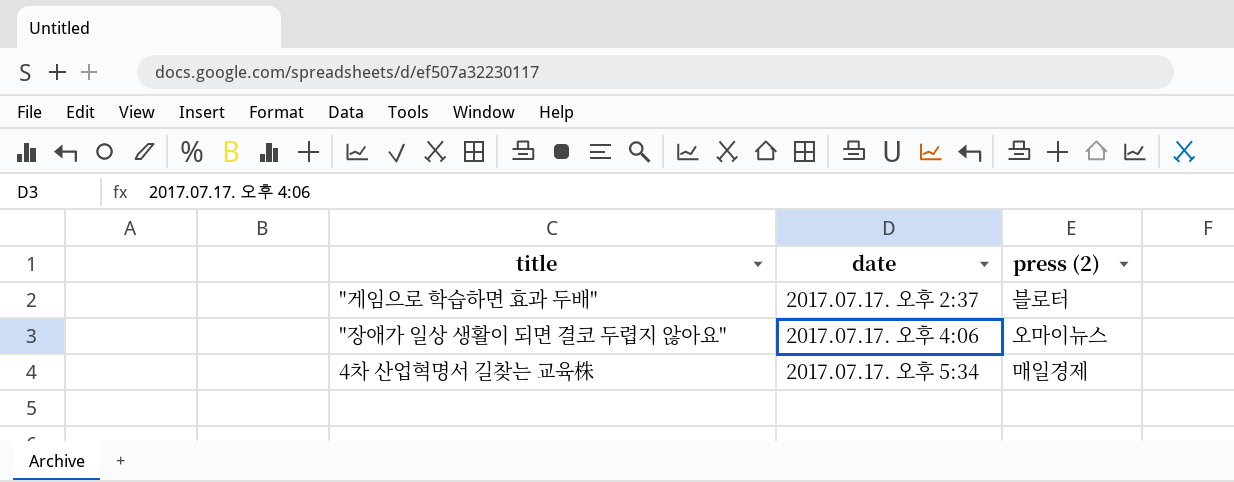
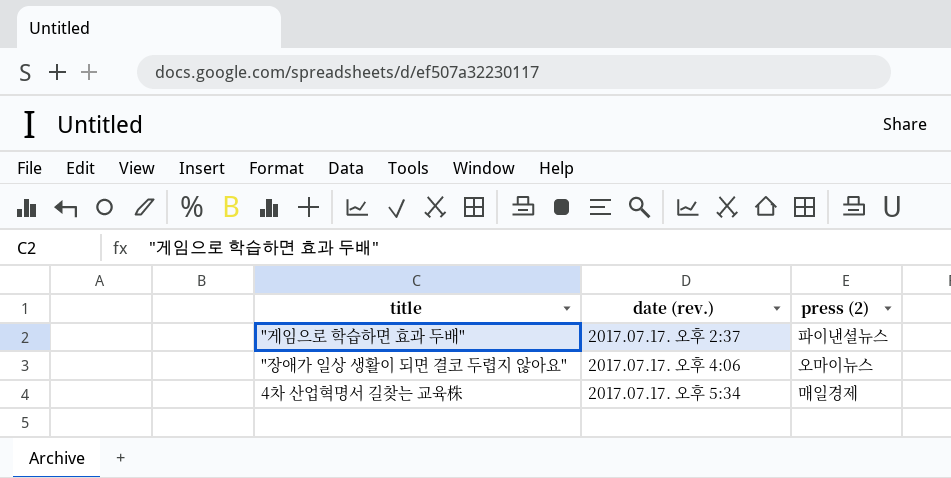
column name: date -> date (rev.)
"게임으로 학습하면 효과 두배" | press (2): 블로터 -> 파이낸셜뉴스

